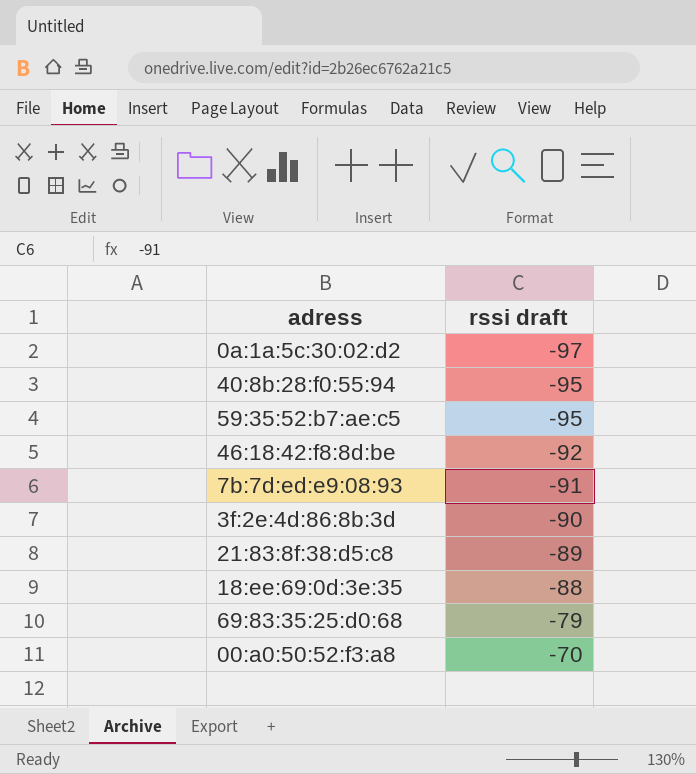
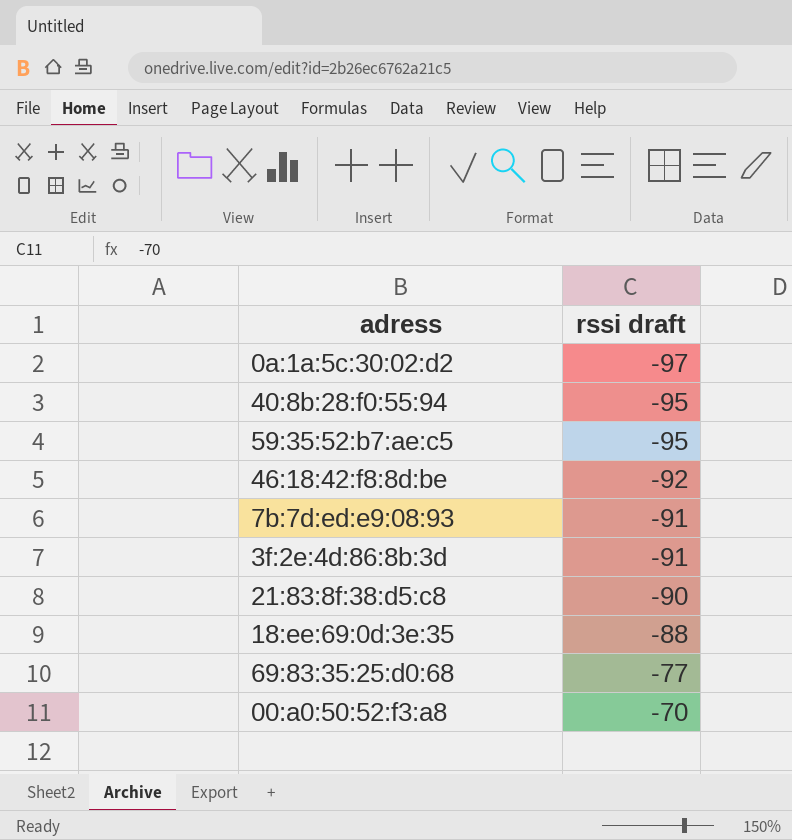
3f:2e:4d:86:8b:3d | rssi draft: -90 -> -91
21:83:8f:38:d5:c8 | rssi draft: -89 -> -90
69:83:35:25:d0:68 | rssi draft: -79 -> -77

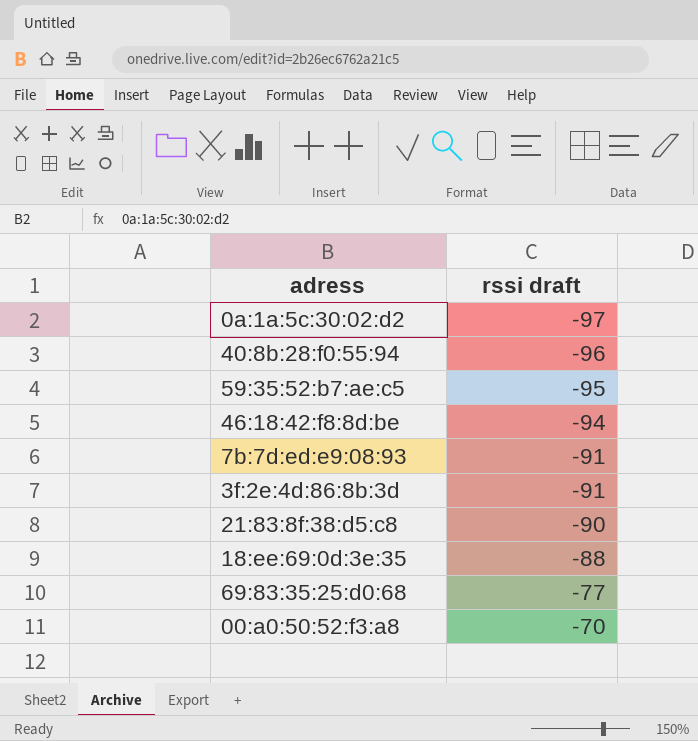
40:8b:28:f0:55:94 | rssi draft: -95 -> -96
46:18:42:f8:8d:be | rssi draft: -92 -> -94

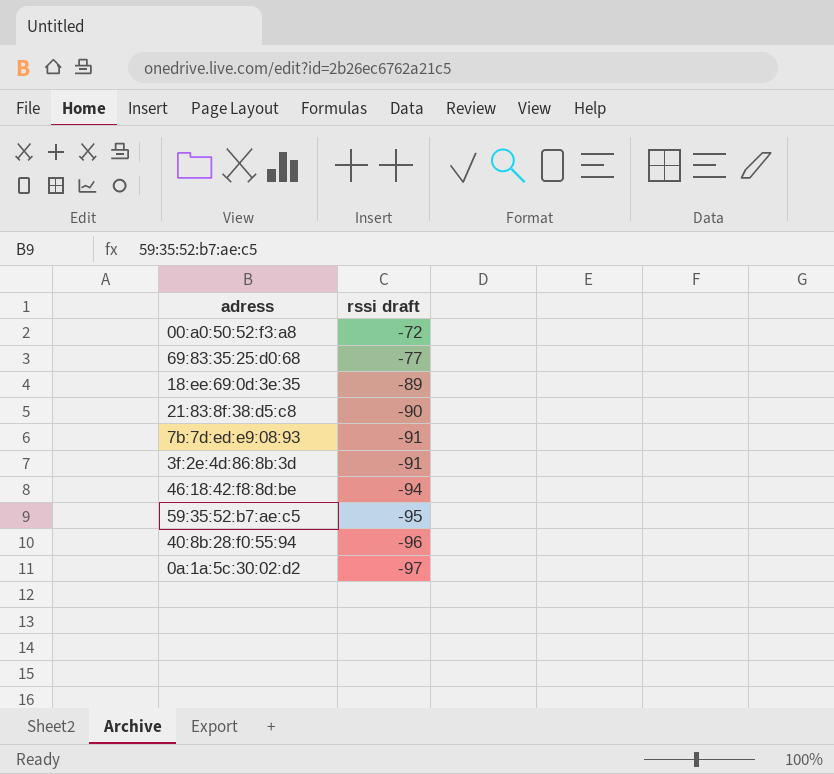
row order: rssi draft ascending -> rssi draft descending
00:a0:50:52:f3:a8 | rssi draft: -70 -> -72
18:ee:69:0d:3e:35 | rssi draft: -88 -> -89

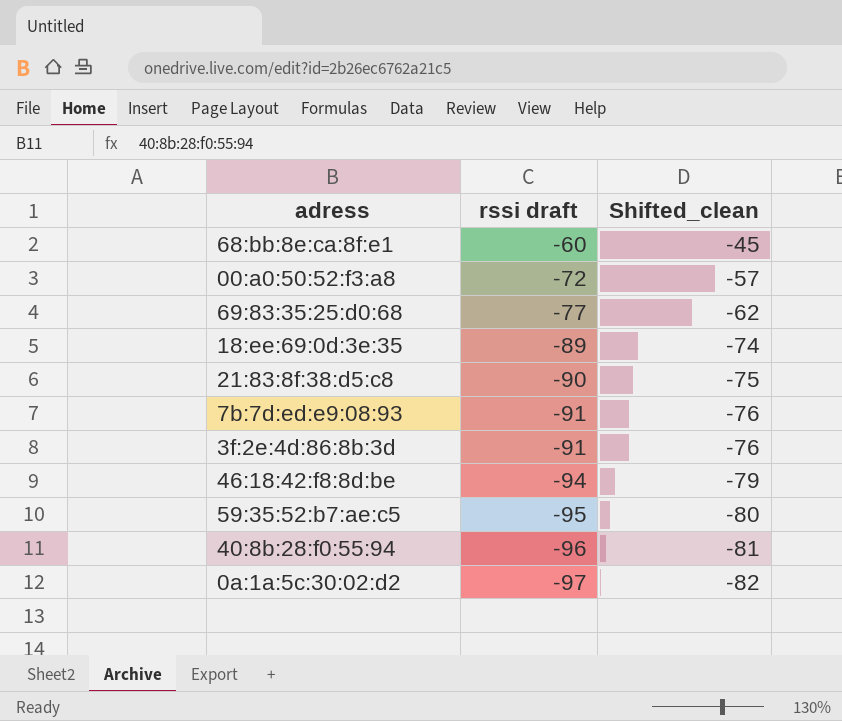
column Shifted_clean | formula: none -> [rssi draft] + 15
row 68:bb:8e:ca:8f:e1: none -> -60 | -45

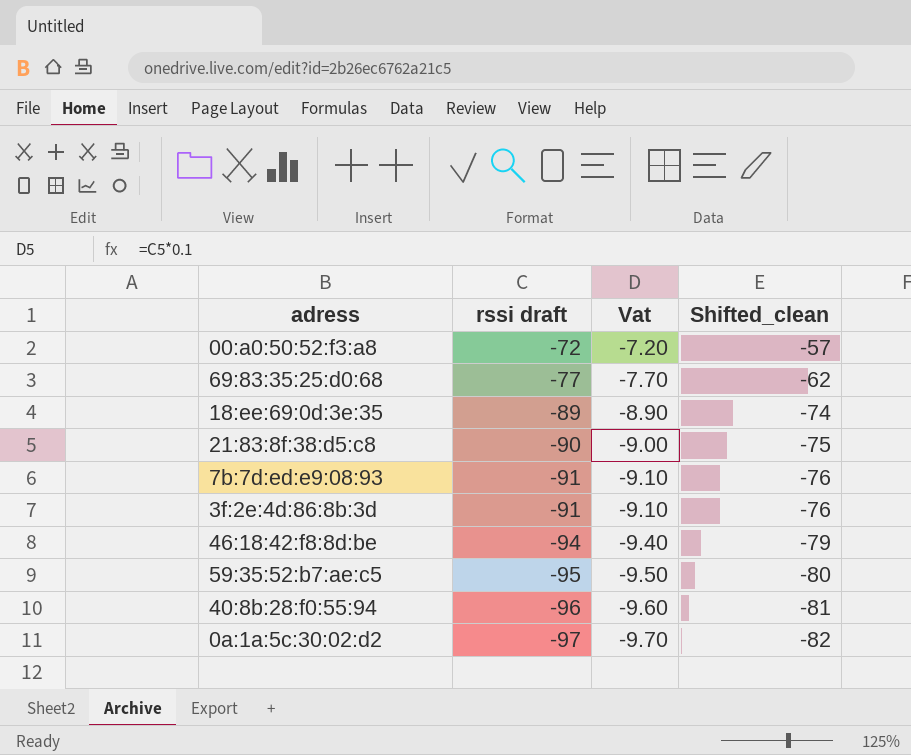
column Vat | formula: none -> [rssi draft] * 0.1
row 68:bb:8e:ca:8f:e1: -60 | -45 -> none

